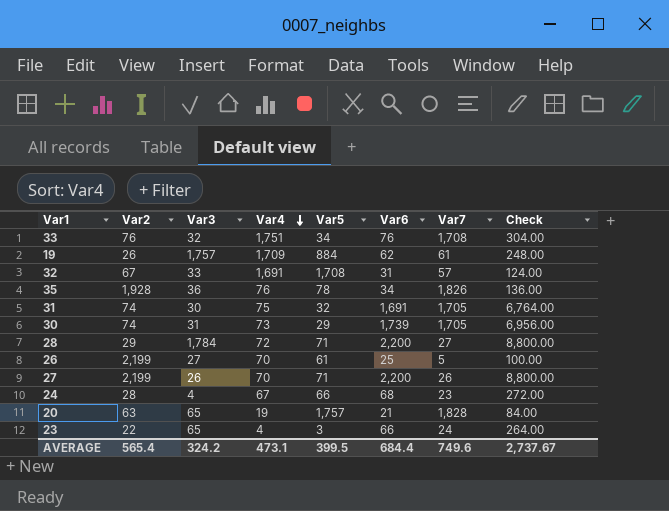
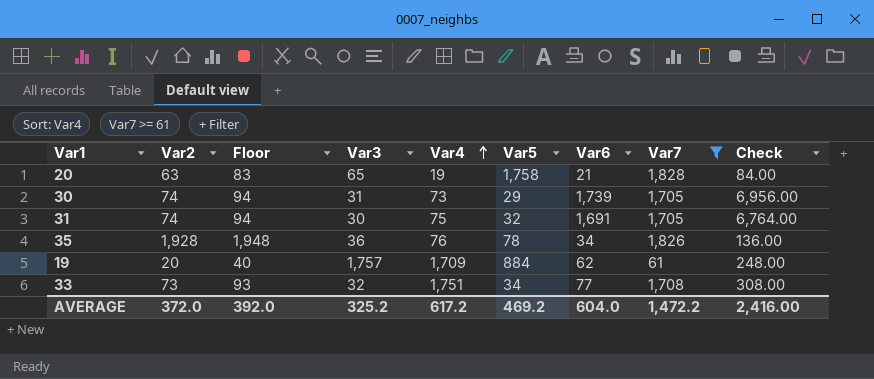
filter: none -> Var7 >= 61
row order: Var4 descending -> Var4 ascending
column Floor | formula: none -> [Var2] + 20
20 | Var5: 1,757 -> 1,758
19 | Var2: 26 -> 20
33 | Var2: 76 -> 73
33 | Var6: 76 -> 77
33 | Check: 304.00 -> 308.00
AVERAGE | Var2: 565.4 -> 372.0
AVERAGE | Var3: 324.2 -> 325.2
AVERAGE | Var4: 473.1 -> 617.2
AVERAGE | Var5: 399.5 -> 469.2
AVERAGE | Var6: 684.4 -> 604.0
AVERAGE | Var7: 749.6 -> 1,472.2
AVERAGE | Check: 2,737.67 -> 2,416.00

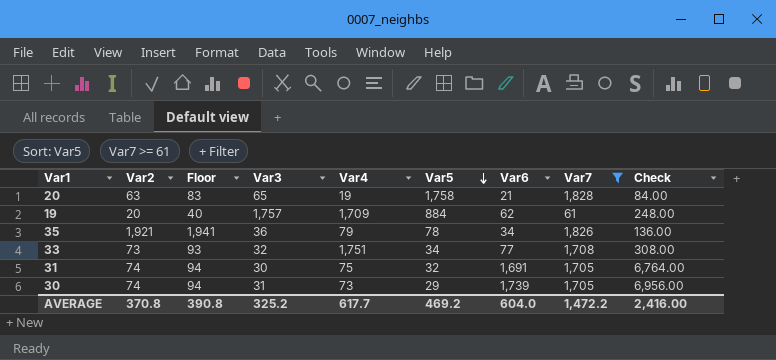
row order: Var4 ascending -> Var5 descending
35 | Var2: 1,928 -> 1,921
35 | Floor: 1,948 -> 1,941
35 | Var4: 76 -> 79
AVERAGE | Var2: 372.0 -> 370.8
AVERAGE | Floor: 392.0 -> 390.8
AVERAGE | Var4: 617.2 -> 617.7

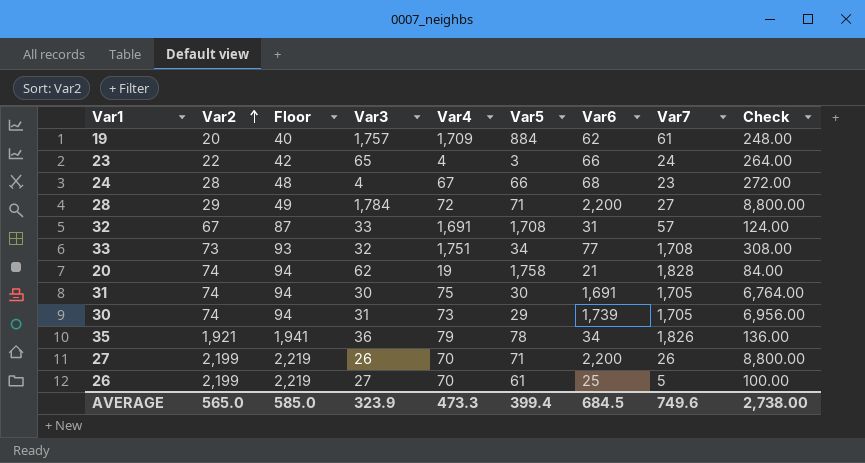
filter: Var7 >= 61 -> none
row order: Var5 descending -> Var2 ascending
20 | Var2: 63 -> 74
20 | Floor: 83 -> 94
20 | Var3: 65 -> 62
31 | Var5: 32 -> 30
AVERAGE | Var2: 370.8 -> 565.0
AVERAGE | Floor: 390.8 -> 585.0
AVERAGE | Var3: 325.2 -> 323.9
AVERAGE | Var4: 617.7 -> 473.3
AVERAGE | Var5: 469.2 -> 399.4
AVERAGE | Var6: 604.0 -> 684.5
AVERAGE | Var7: 1,472.2 -> 749.6
AVERAGE | Check: 2,416.00 -> 2,738.00

